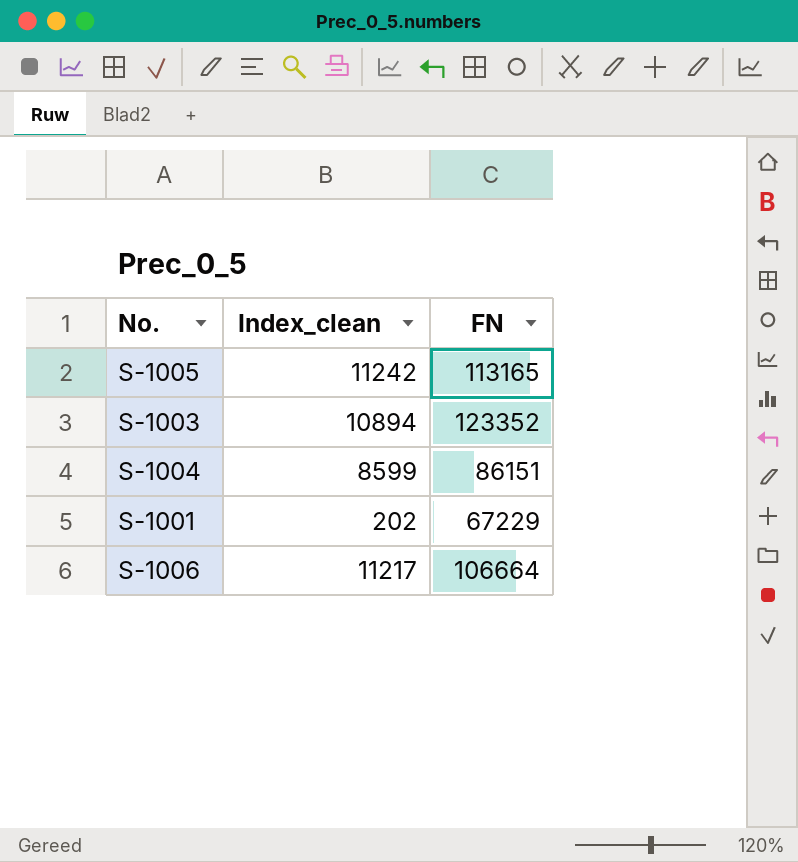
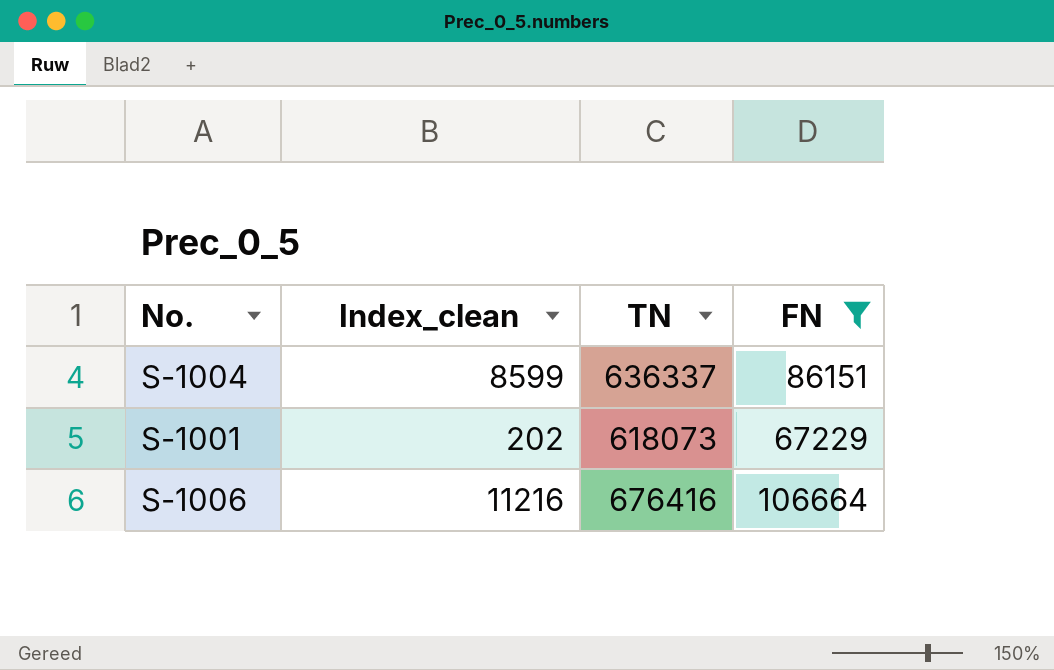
filter: none -> FN <= 106664
column TN | position: none -> 3
S-1006 | Index_clean: 11217 -> 11216

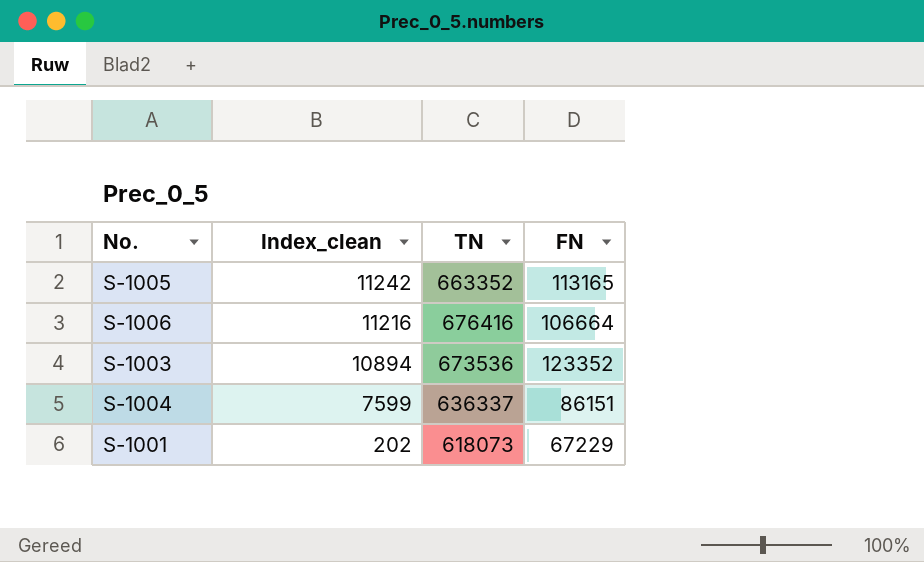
filter: FN <= 106664 -> none
row order: none -> Index_clean descending
S-1004 | Index_clean: 8599 -> 7599

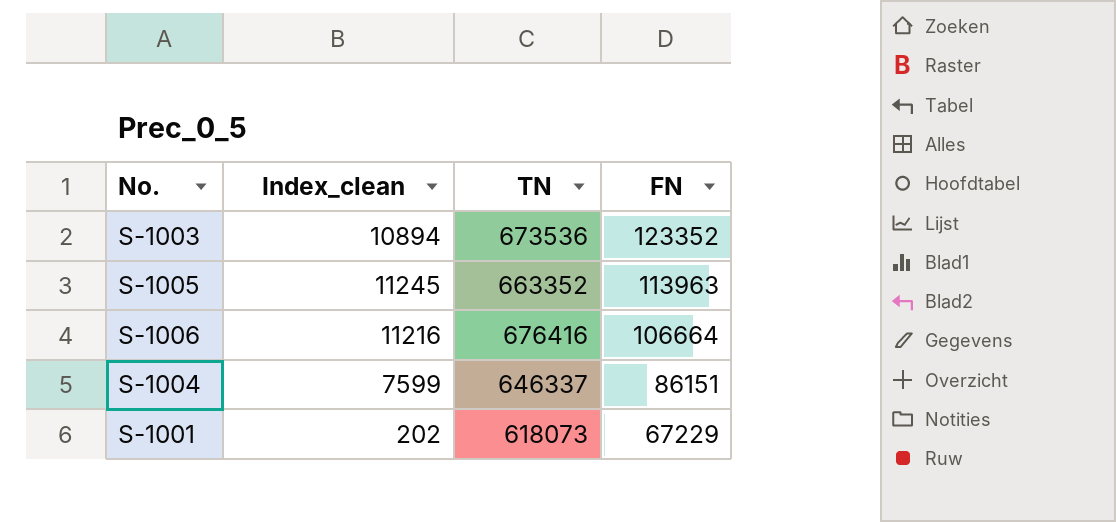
row order: Index_clean descending -> FN descending
S-1005 | Index_clean: 11242 -> 11245
S-1005 | FN: 113165 -> 113963
S-1004 | TN: 636337 -> 646337

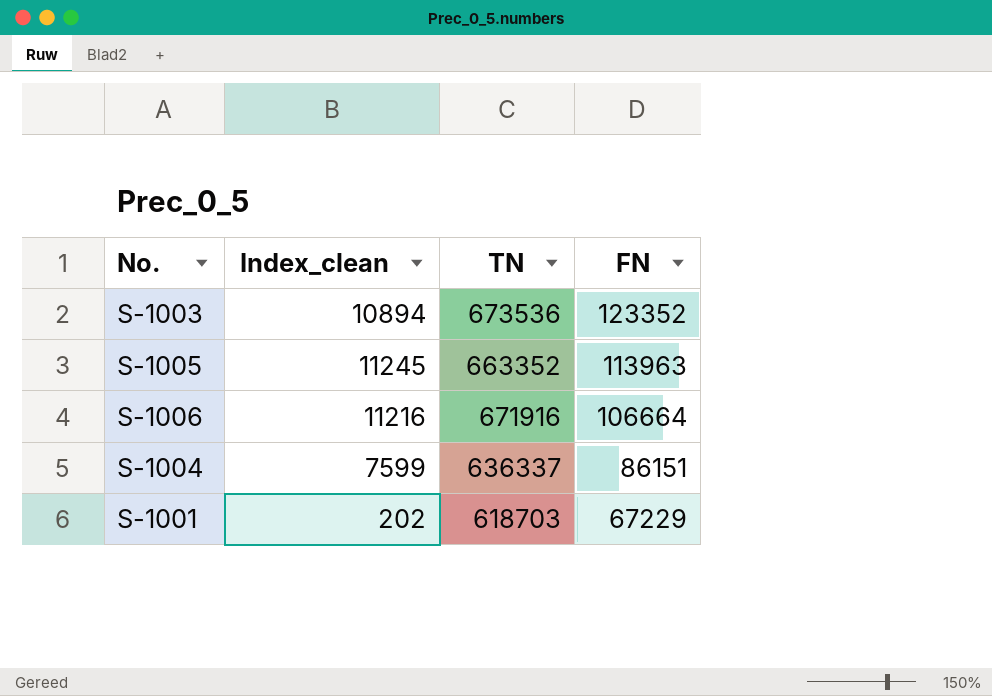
S-1006 | TN: 676416 -> 671916
S-1004 | TN: 646337 -> 636337
S-1001 | TN: 618073 -> 618703

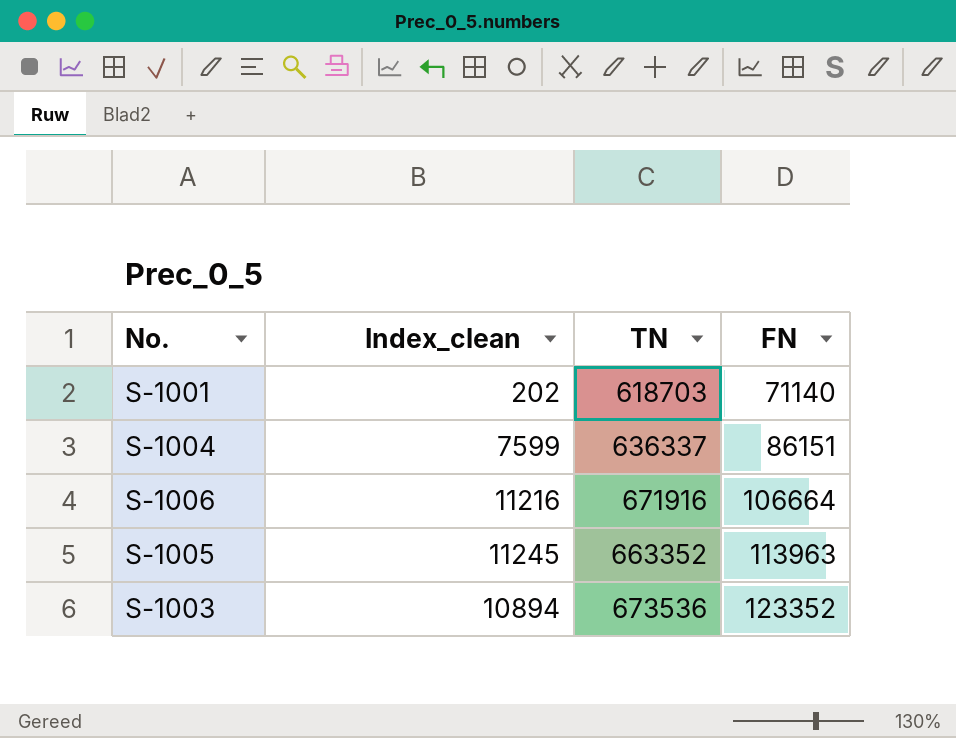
row order: FN descending -> FN ascending
S-1001 | FN: 67229 -> 71140

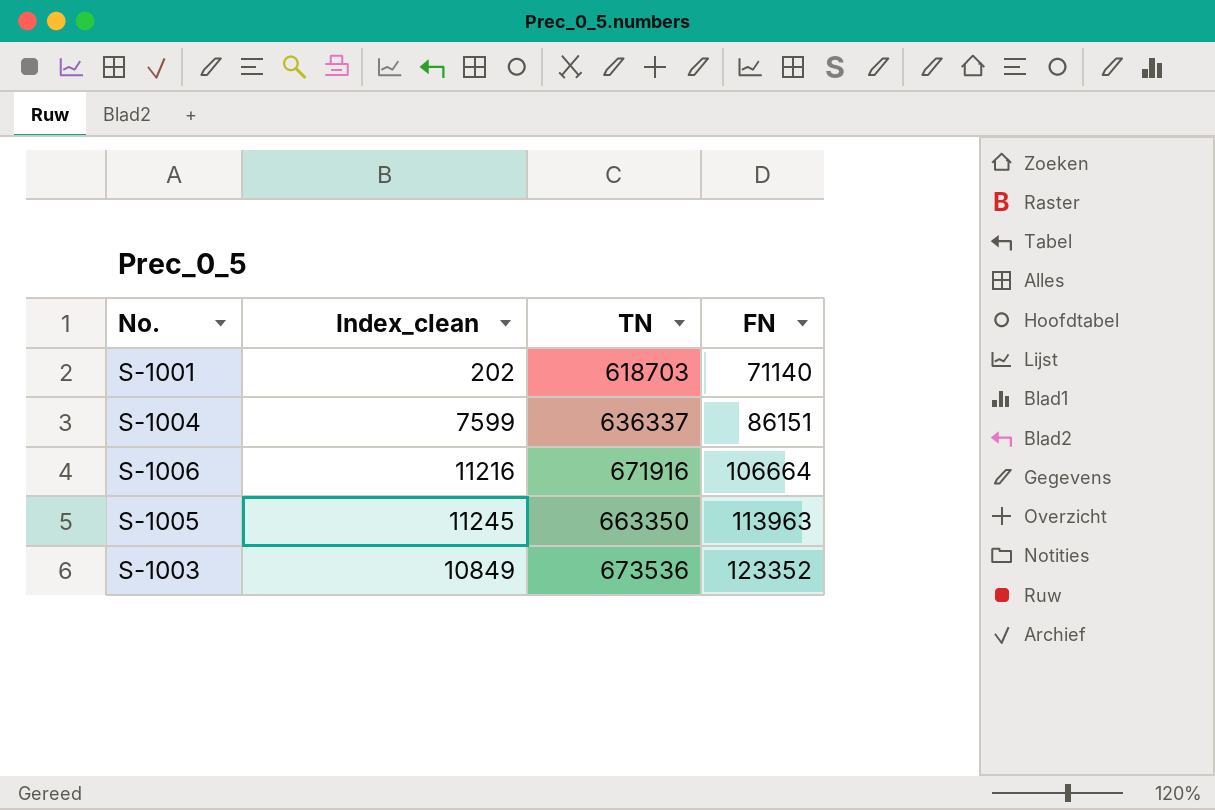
S-1005 | TN: 663352 -> 663350
S-1003 | Index_clean: 10894 -> 10849

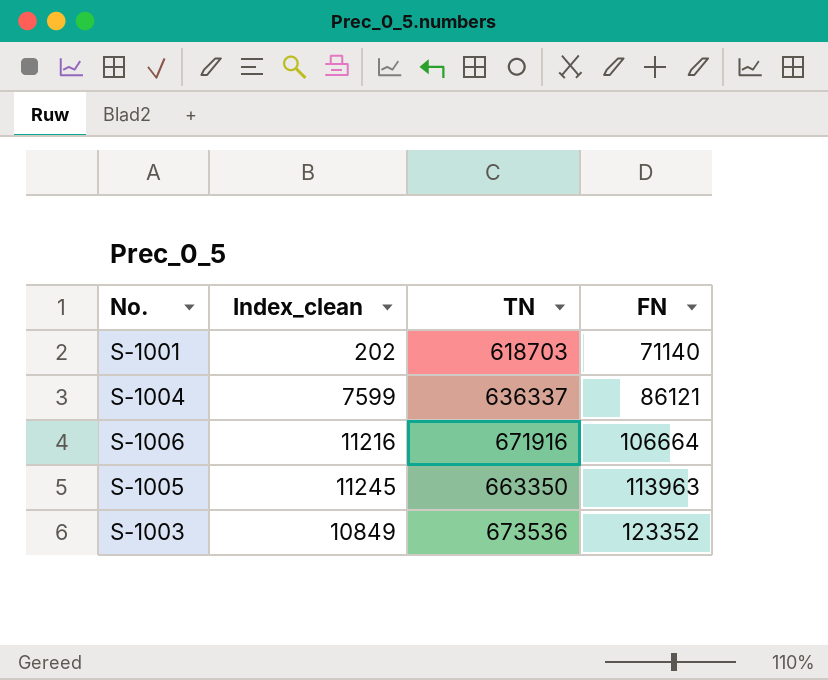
S-1004 | FN: 86151 -> 86121

